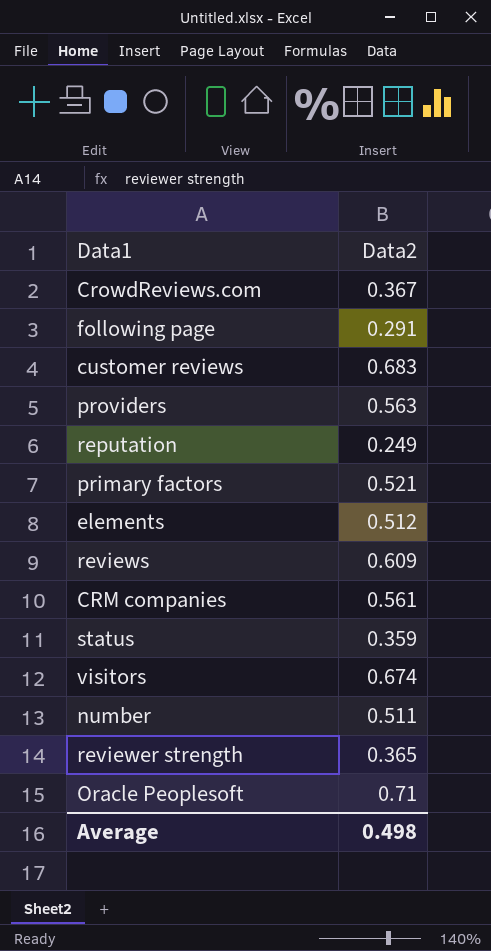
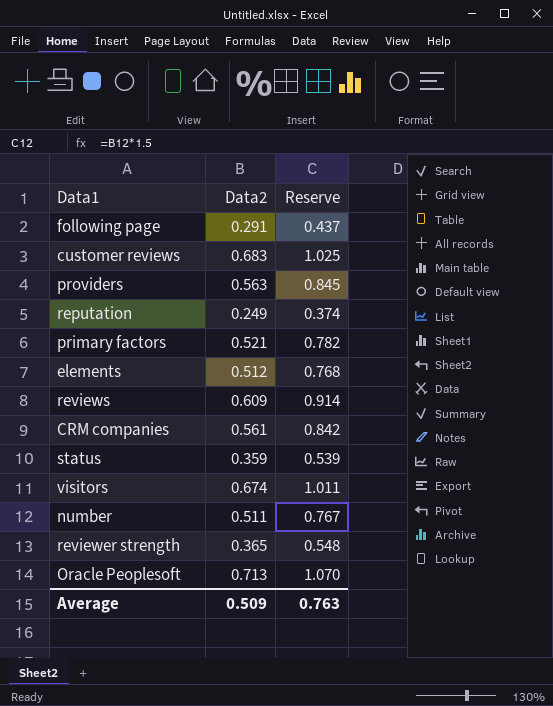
column Reserve | formula: none -> [Data2] * 1.5
row CrowdReviews.com: 0.367 -> none
Oracle Peoplesoft | Data2: 0.71 -> 0.713
Average | Data2: 0.498 -> 0.509

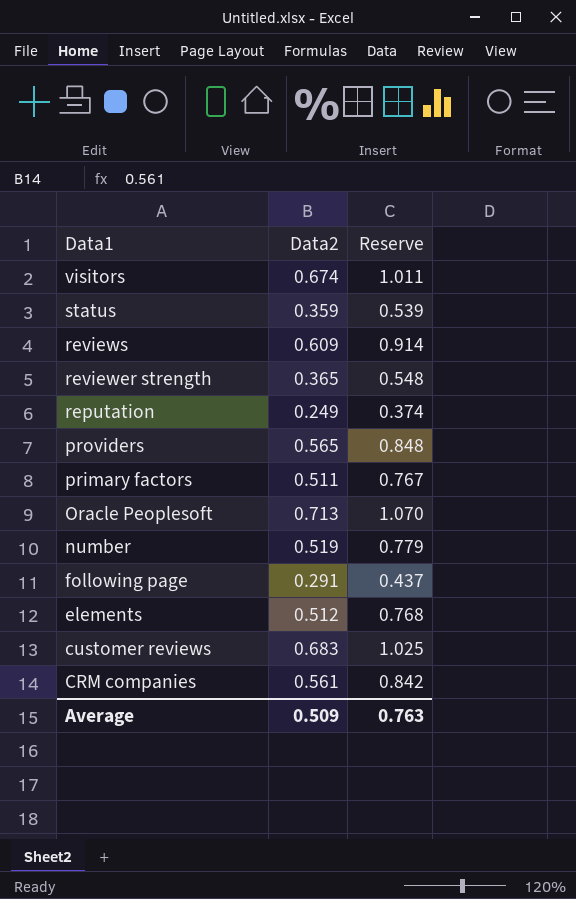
row order: none -> Data1 descending
providers | Data2: 0.563 -> 0.565
providers | Reserve: 0.845 -> 0.848
primary factors | Data2: 0.521 -> 0.511
primary factors | Reserve: 0.782 -> 0.767
number | Data2: 0.511 -> 0.519
number | Reserve: 0.767 -> 0.779

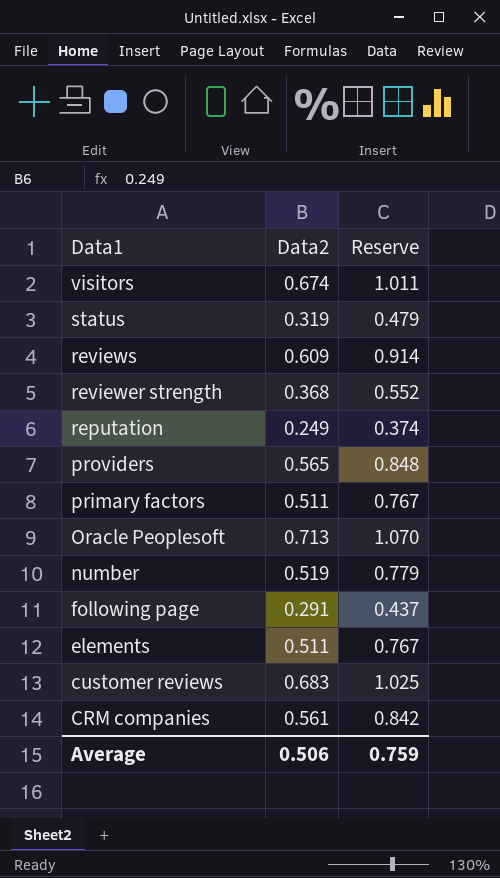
status | Data2: 0.359 -> 0.319
status | Reserve: 0.539 -> 0.479
reviewer strength | Data2: 0.365 -> 0.368
reviewer strength | Reserve: 0.548 -> 0.552
elements | Data2: 0.512 -> 0.511
elements | Reserve: 0.768 -> 0.767
Average | Data2: 0.509 -> 0.506
Average | Reserve: 0.763 -> 0.759

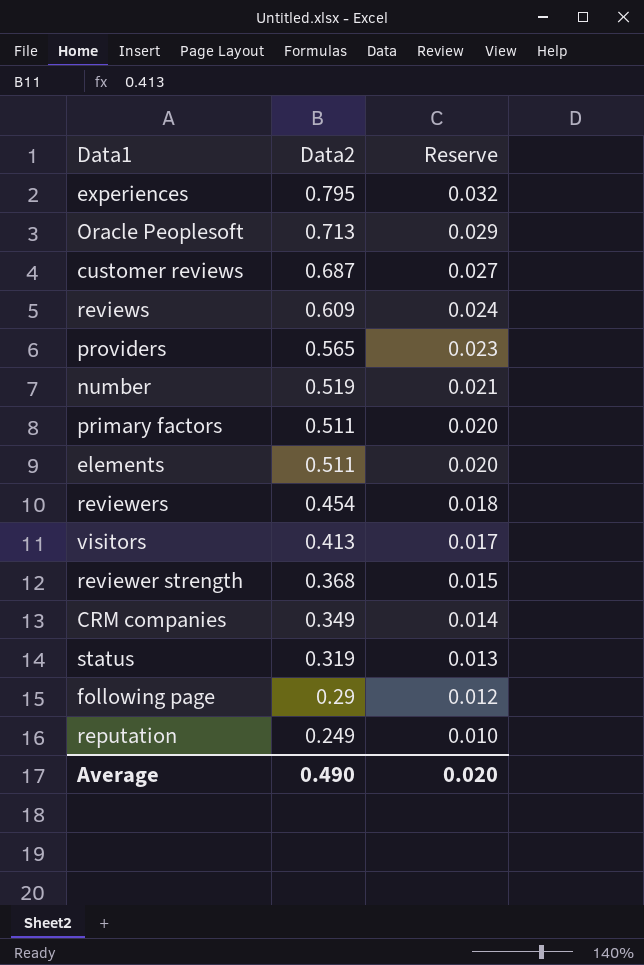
row order: Data1 descending -> Data2 descending
column Reserve | formula: [Data2] * 1.5 -> [Data2] * 0.04
row experiences: none -> 0.795 | 0.032
customer reviews | Data2: 0.683 -> 0.687
row reviewers: none -> 0.454 | 0.018
visitors | Data2: 0.674 -> 0.413
CRM companies | Data2: 0.561 -> 0.349
following page | Data2: 0.291 -> 0.29
Average | Data2: 0.506 -> 0.490
Average | Reserve: 0.759 -> 0.020

